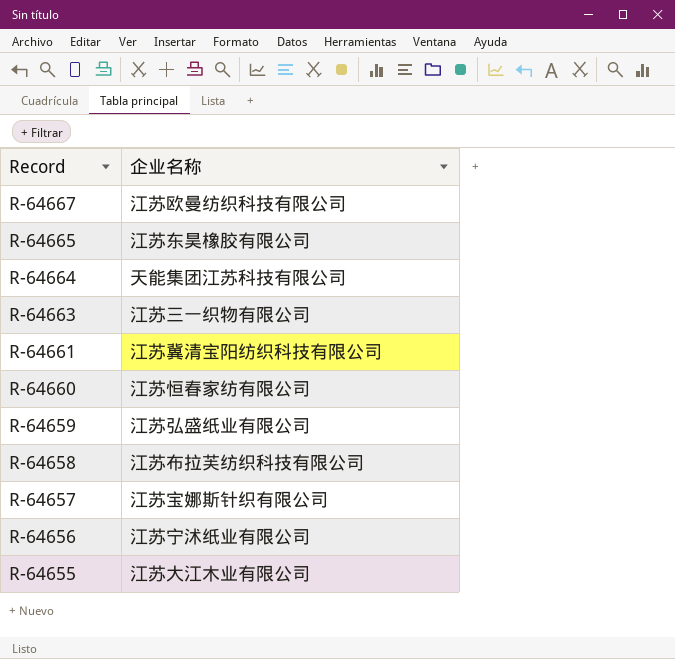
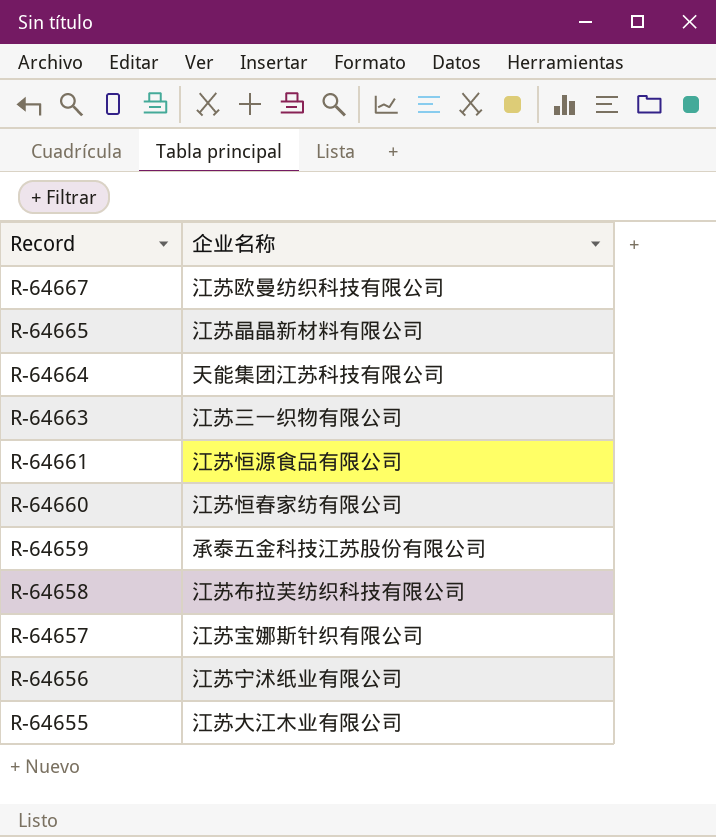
R-64665 | 企业名称: 江苏东昊橡胶有限公司 -> 江苏晶晶新材料有限公司
R-64661 | 企业名称: 江苏冀清宝阳纺织科技有限公司 -> 江苏恒源食品有限公司
R-64659 | 企业名称: 江苏弘盛纸业有限公司 -> 承泰五金科技江苏股份有限公司

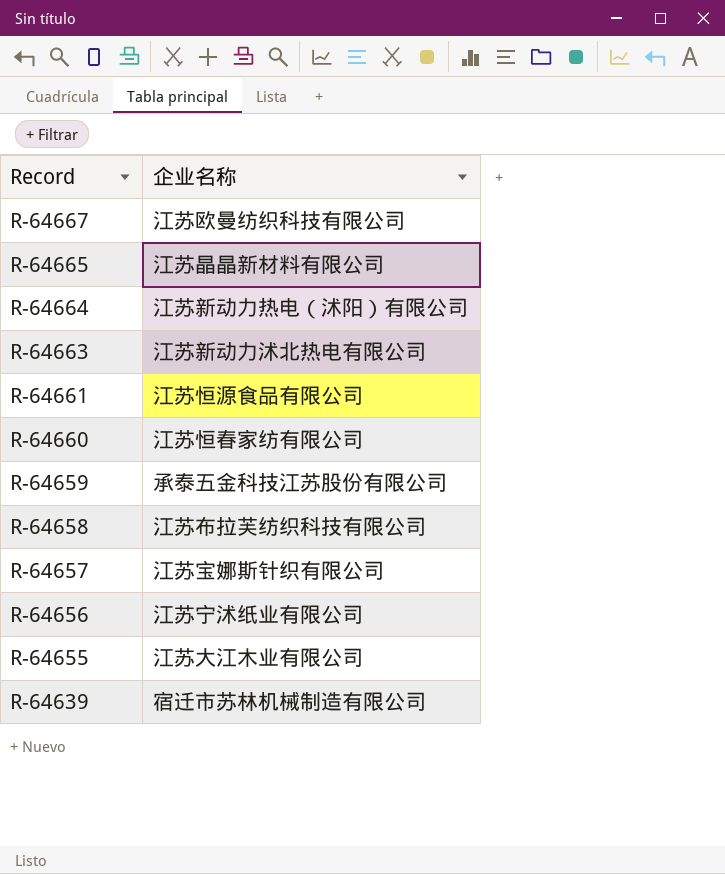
R-64664 | 企业名称: 天能集团江苏科技有限公司 -> 江苏新动力热电（沭阳）有限公司
R-64663 | 企业名称: 江苏三一织物有限公司 -> 江苏新动力沭北热电有限公司
row R-64639: none -> 宿迁市苏林机械制造有限公司

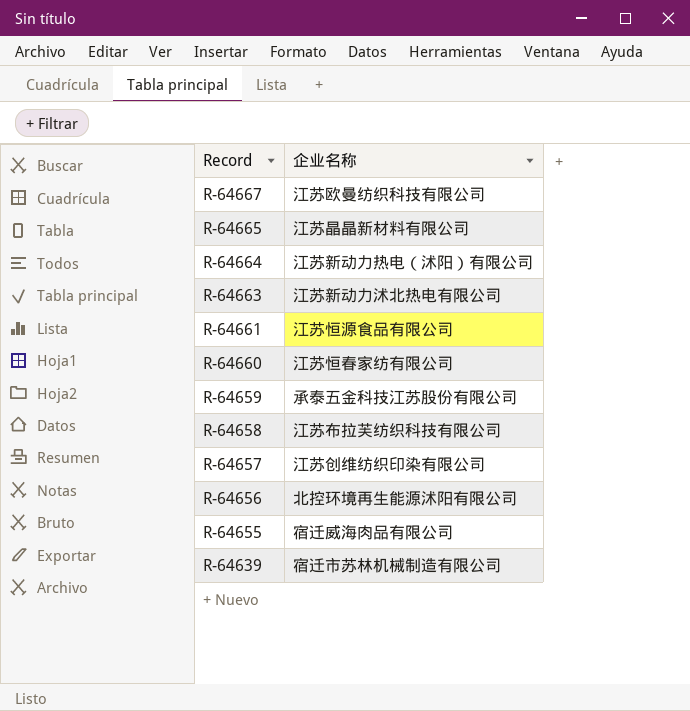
R-64657 | 企业名称: 江苏宝娜斯针织有限公司 -> 江苏创维纺织印染有限公司
R-64656 | 企业名称: 江苏宁沭纸业有限公司 -> 北控环境再生能源沭阳有限公司
R-64655 | 企业名称: 江苏大江木业有限公司 -> 宿迁威海肉品有限公司

